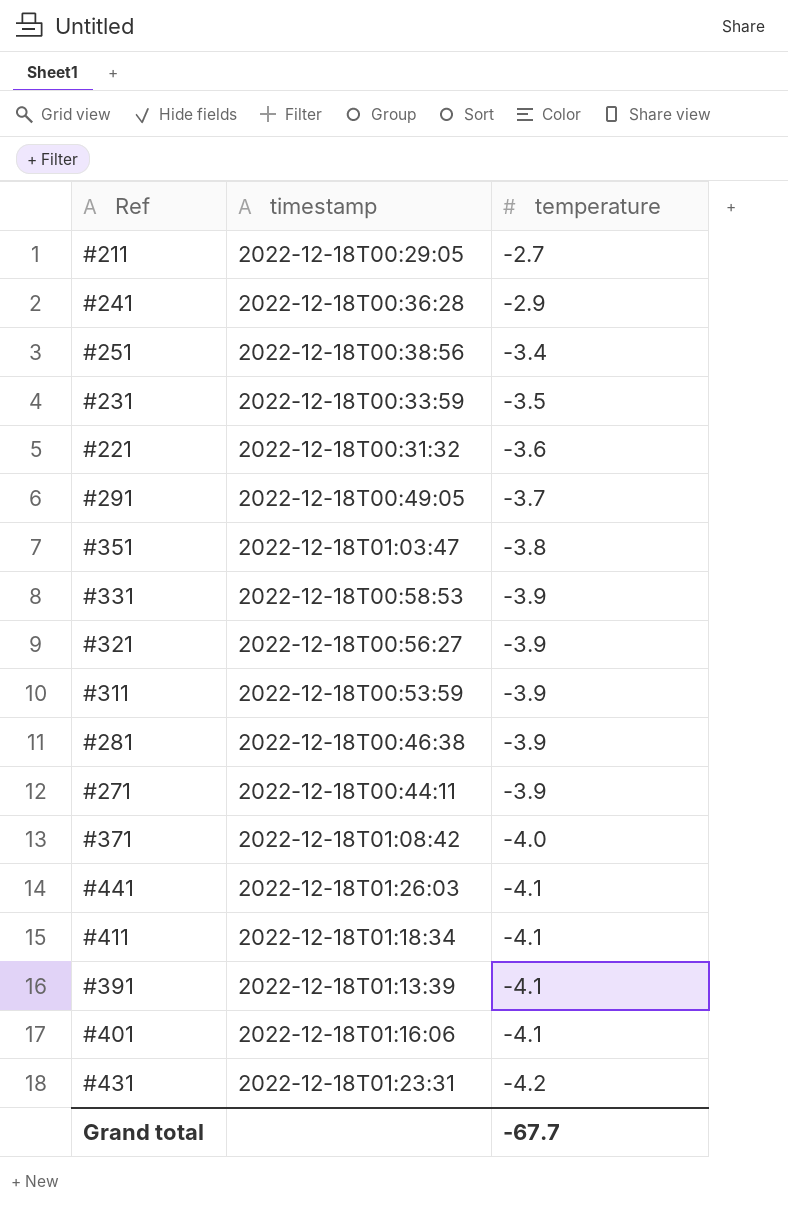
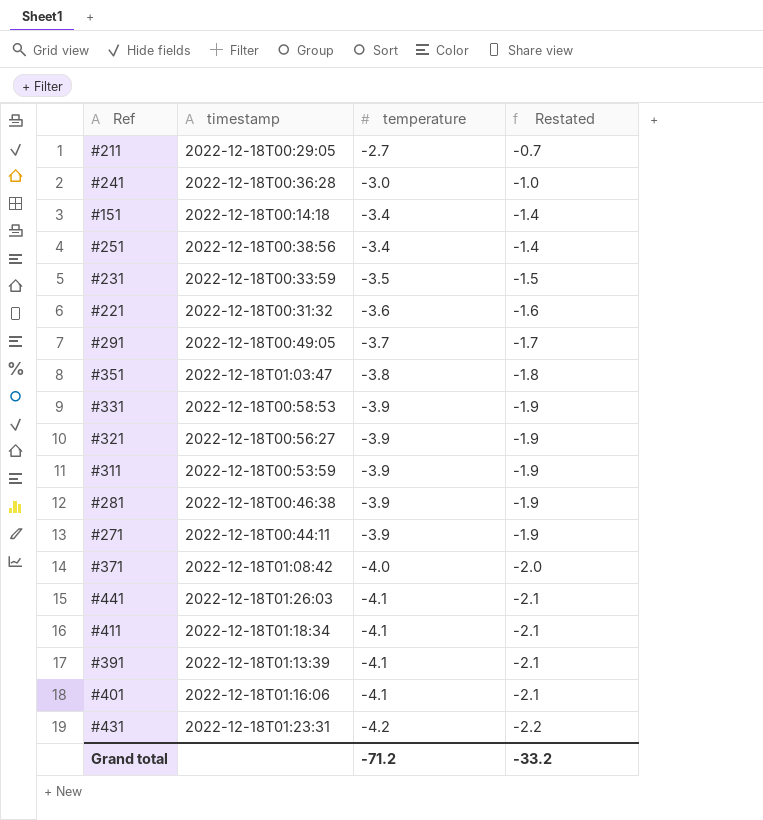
column Restated | formula: none -> [temperature] + 2
#241 | temperature: -2.9 -> -3.0
row #151: none -> 2022-12-18T00:14:18 | -3.4 | -1.4
Grand total | temperature: -67.7 -> -71.2

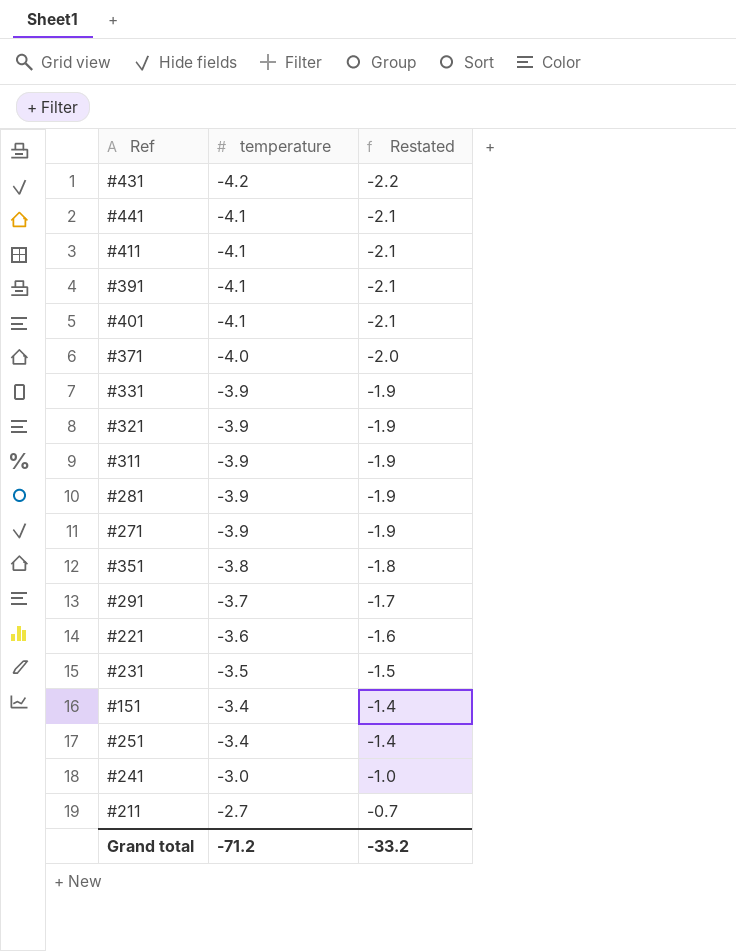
row order: temperature descending -> temperature ascending
column timestamp | position: 2 -> none

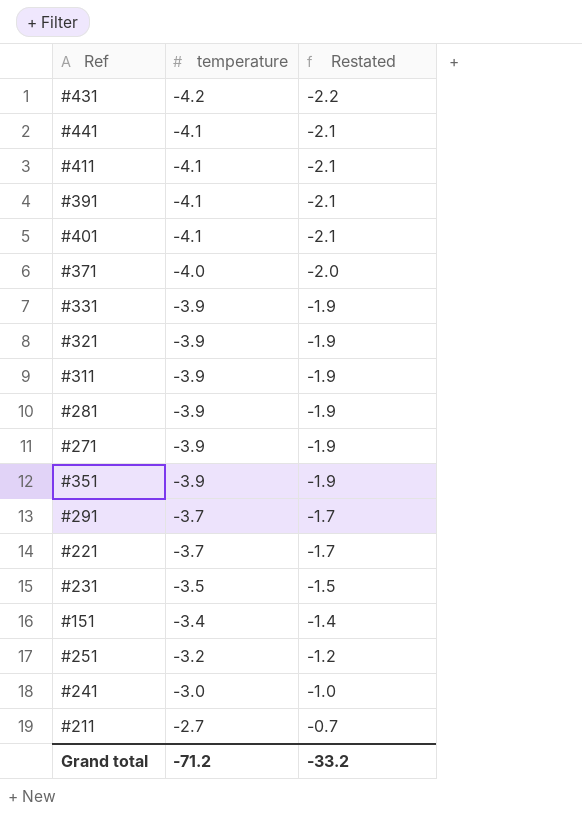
#351 | temperature: -3.8 -> -3.9
#351 | Restated: -1.8 -> -1.9
#221 | temperature: -3.6 -> -3.7
#221 | Restated: -1.6 -> -1.7
#251 | temperature: -3.4 -> -3.2
#251 | Restated: -1.4 -> -1.2

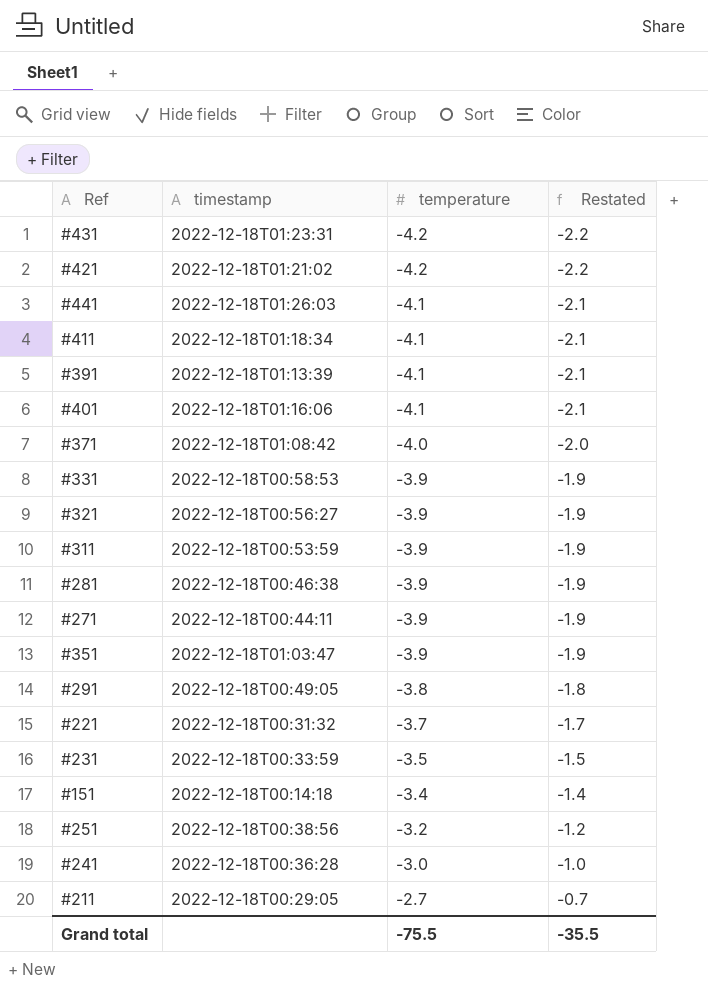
column timestamp | position: none -> 2
row #421: none -> 2022-12-18T01:21:02 | -4.2 | -2.2
#291 | temperature: -3.7 -> -3.8
#291 | Restated: -1.7 -> -1.8
Grand total | temperature: -71.2 -> -75.5
Grand total | Restated: -33.2 -> -35.5

